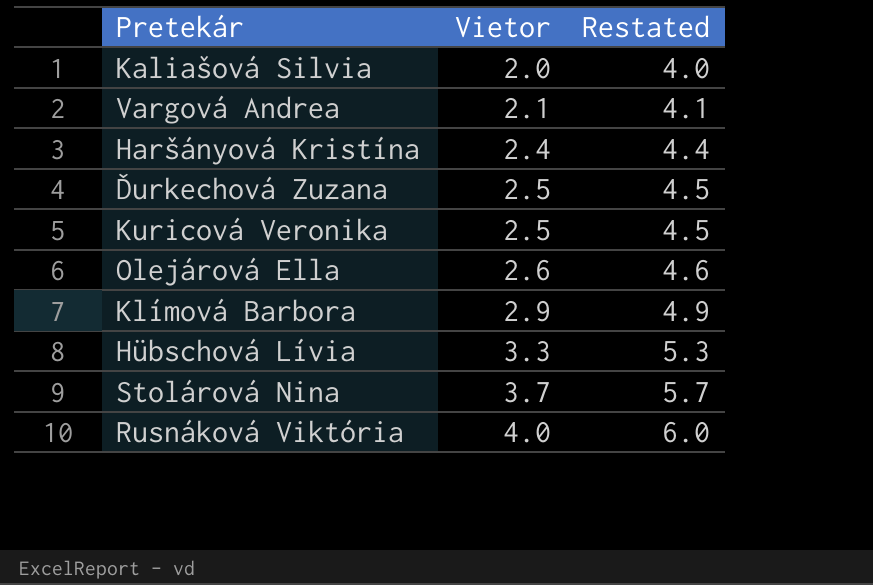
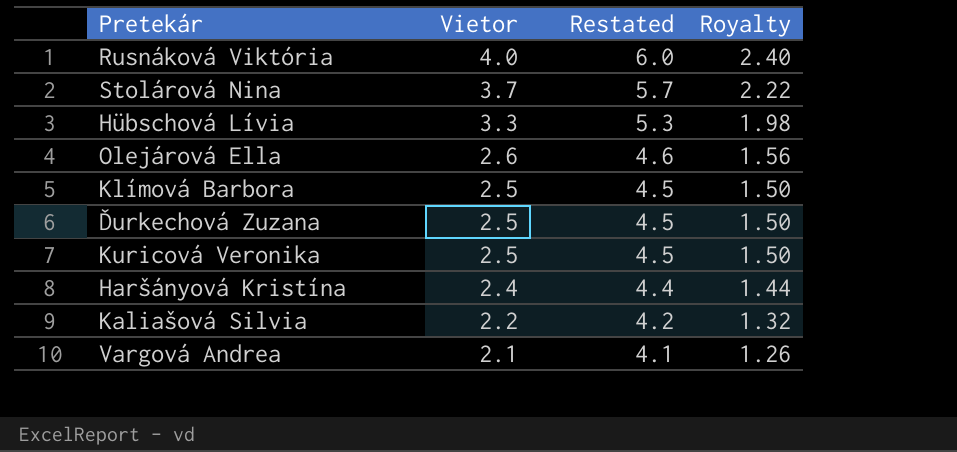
row order: Vietor ascending -> Vietor descending
column Royalty | formula: none -> [Vietor] * 0.6
Klímová Barbora | Vietor: 2.9 -> 2.5
Klímová Barbora | Restated: 4.9 -> 4.5
Kaliašová Silvia | Vietor: 2.0 -> 2.2
Kaliašová Silvia | Restated: 4.0 -> 4.2

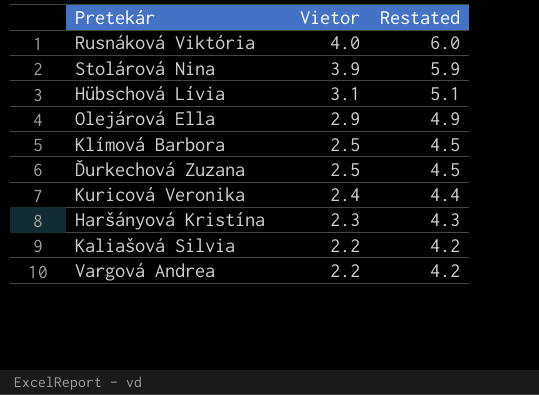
column Royalty | formula: [Vietor] * 0.6 -> none
Stolárová Nina | Vietor: 3.7 -> 3.9
Stolárová Nina | Restated: 5.7 -> 5.9
Hübschová Lívia | Vietor: 3.3 -> 3.1
Hübschová Lívia | Restated: 5.3 -> 5.1
Olejárová Ella | Vietor: 2.6 -> 2.9
Olejárová Ella | Restated: 4.6 -> 4.9
Kuricová Veronika | Vietor: 2.5 -> 2.4
Kuricová Veronika | Restated: 4.5 -> 4.4
Haršányová Kristína | Vietor: 2.4 -> 2.3
Haršányová Kristína | Restated: 4.4 -> 4.3
Vargová Andrea | Vietor: 2.1 -> 2.2
Vargová Andrea | Restated: 4.1 -> 4.2

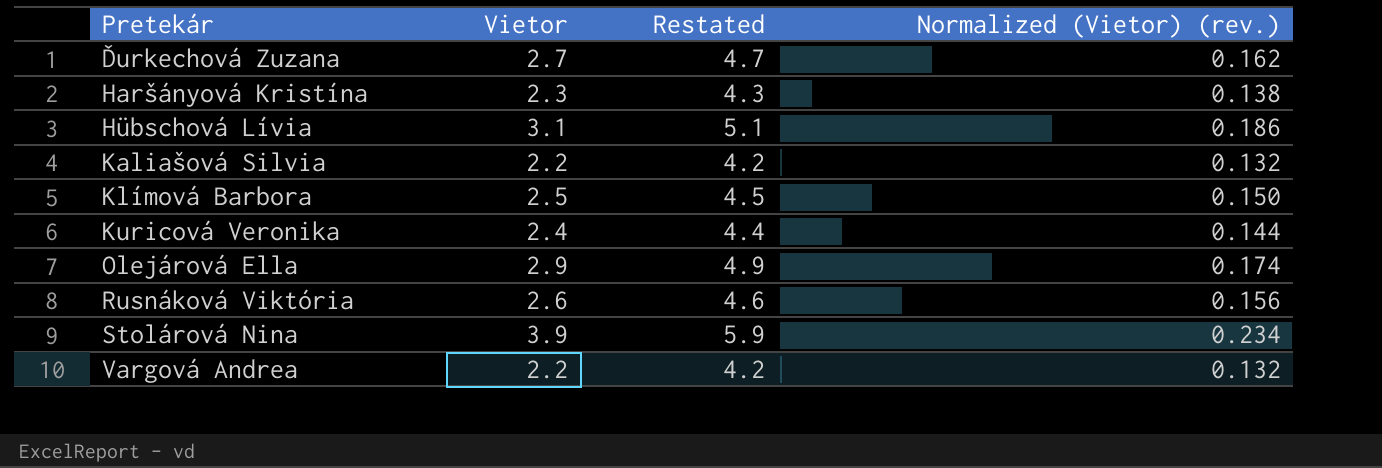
row order: Vietor descending -> Pretekár ascending
column Normalized (Vietor) (rev.) | formula: none -> [Vietor] * 0.06
Ďurkechová Zuzana | Vietor: 2.5 -> 2.7
Ďurkechová Zuzana | Restated: 4.5 -> 4.7
Rusnáková Viktória | Vietor: 4.0 -> 2.6
Rusnáková Viktória | Restated: 6.0 -> 4.6

